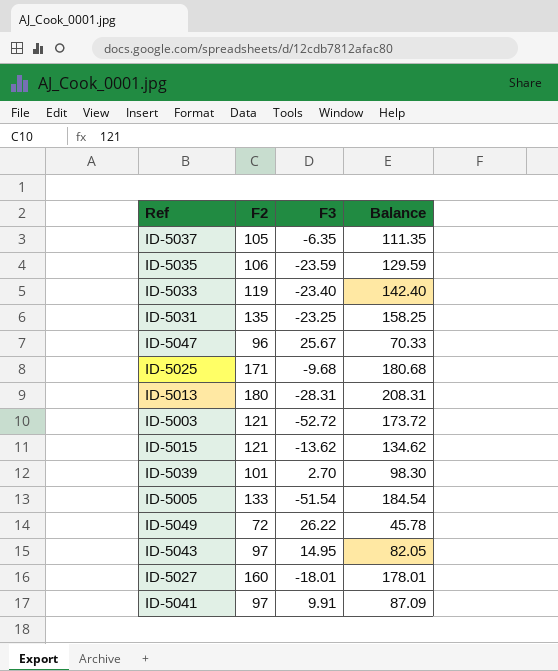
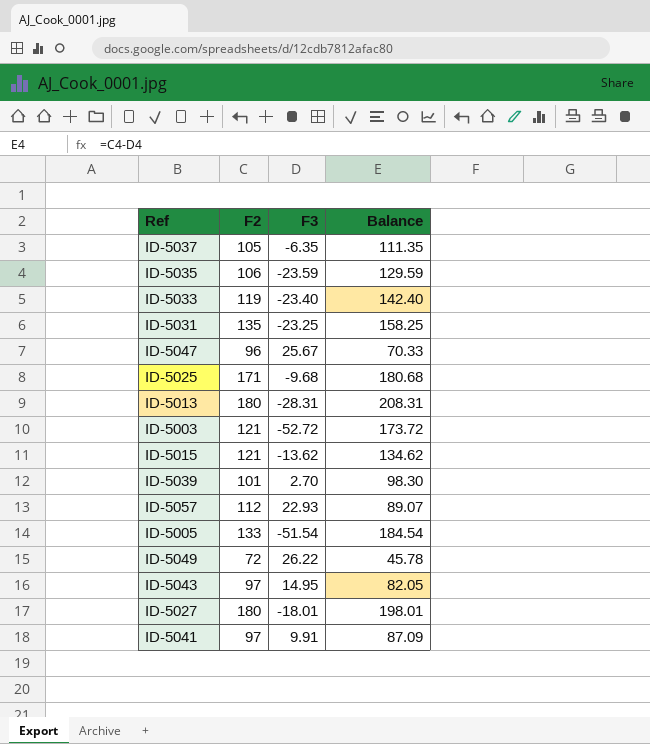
row ID-5057: none -> 112 | 22.93 | 89.07
ID-5027 | F2: 160 -> 180
ID-5027 | Balance: 178.01 -> 198.01

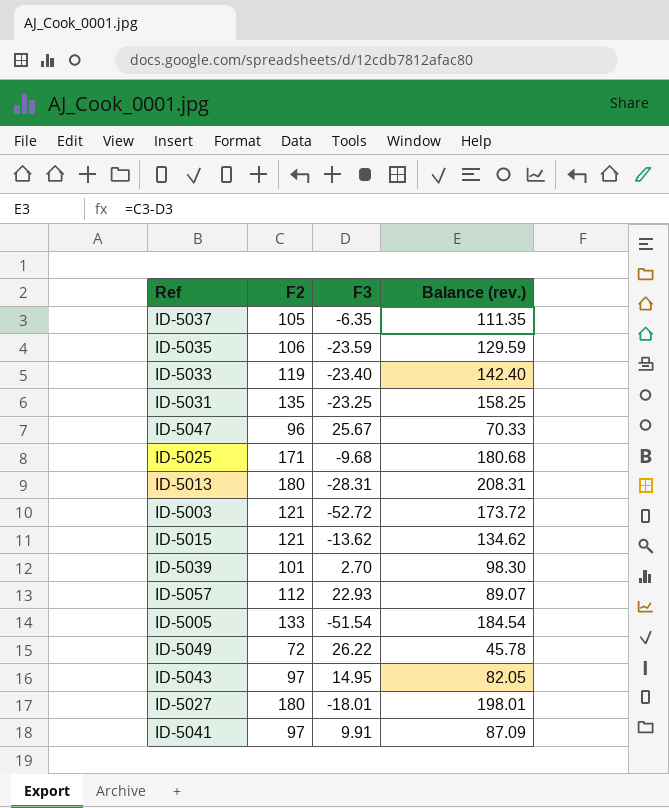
column name: Balance -> Balance (rev.)

